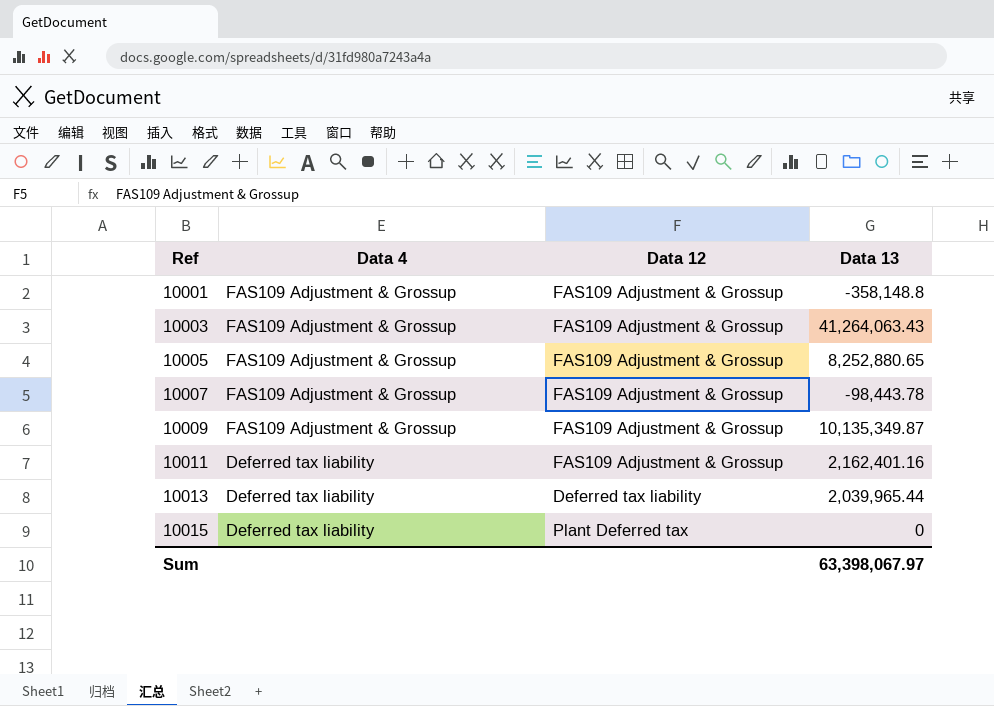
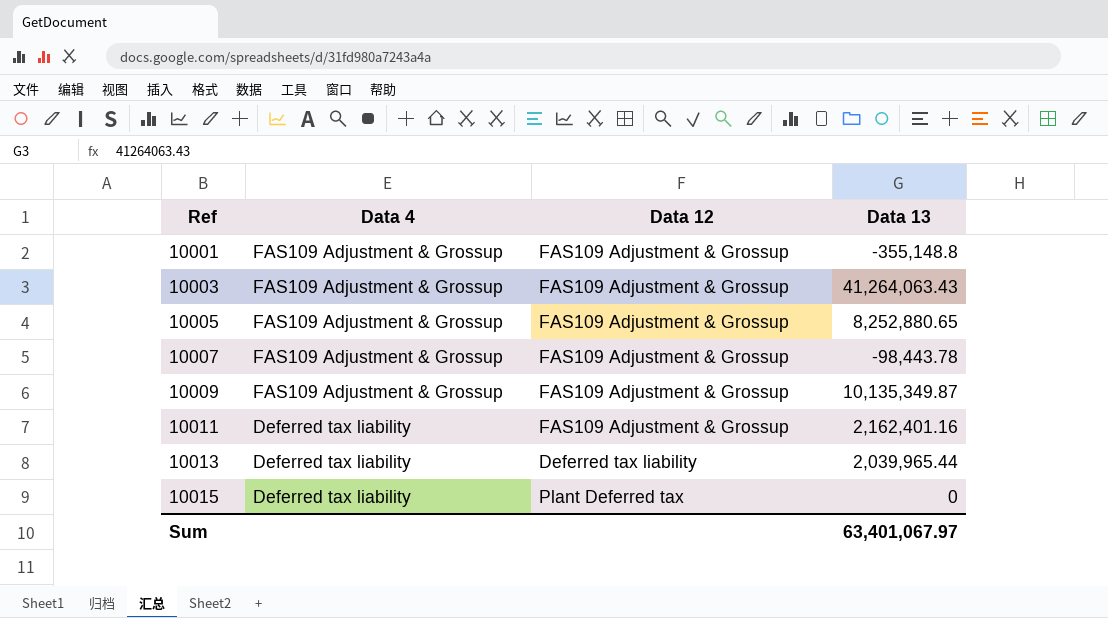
10001 | Data 13: -358,148.8 -> -355,148.8
Sum | Data 13: 63,398,067.97 -> 63,401,067.97

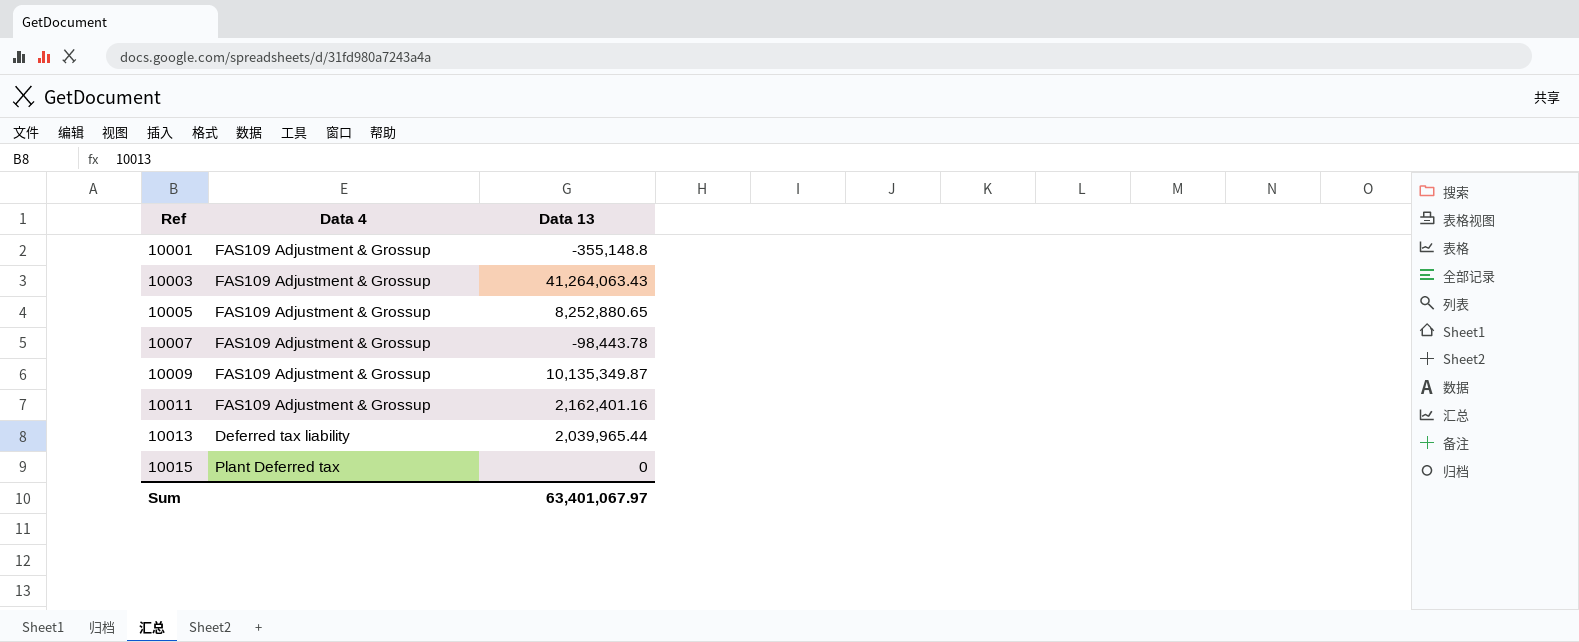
column Data 12 | position: 3 -> none
10011 | Data 4: Deferred tax liability -> FAS109 Adjustment & Grossup
10015 | Data 4: Deferred tax liability -> Plant Deferred tax

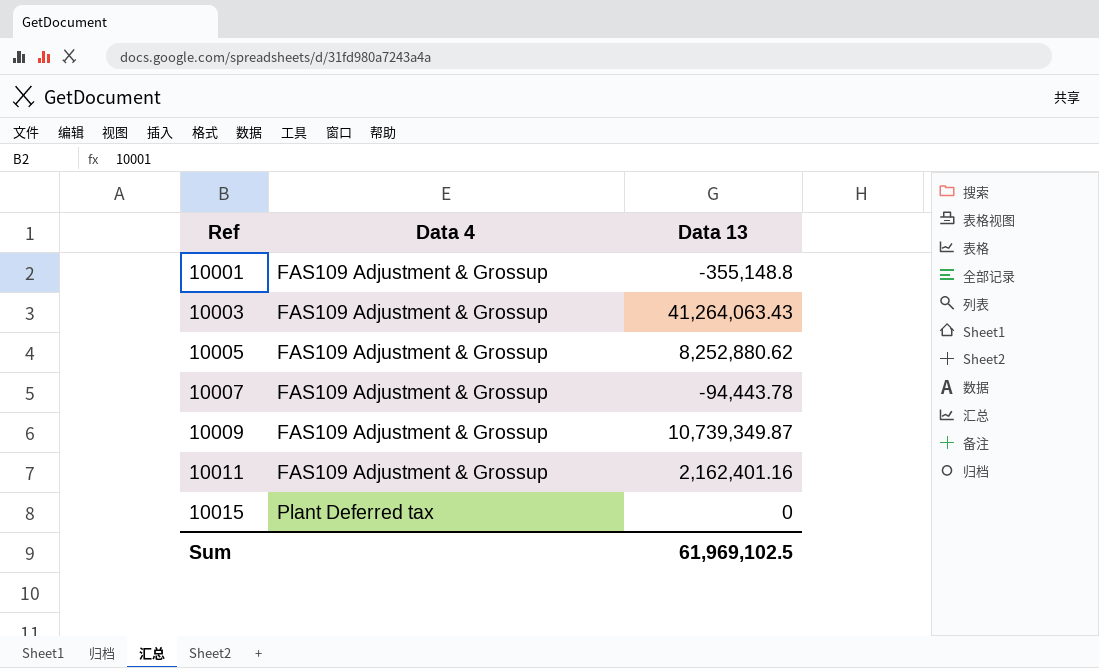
row 10013: Deferred tax liability | 2,039,965.44 -> none
10005 | Data 13: 8,252,880.65 -> 8,252,880.62
10007 | Data 13: -98,443.78 -> -94,443.78
10009 | Data 13: 10,135,349.87 -> 10,739,349.87
Sum | Data 13: 63,401,067.97 -> 61,969,102.5

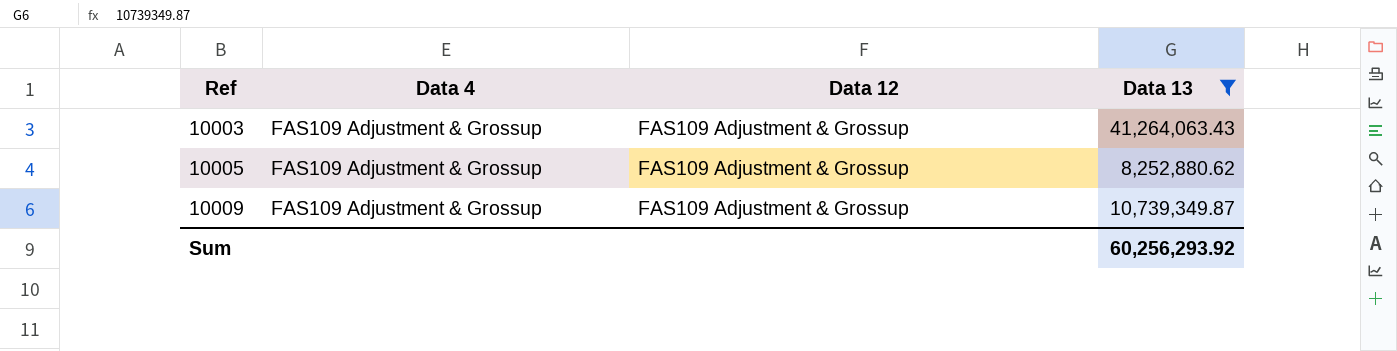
filter: none -> Data 13 >= 8,252,880.62
column Data 12 | position: none -> 3
Sum | Data 13: 61,969,102.5 -> 60,256,293.92

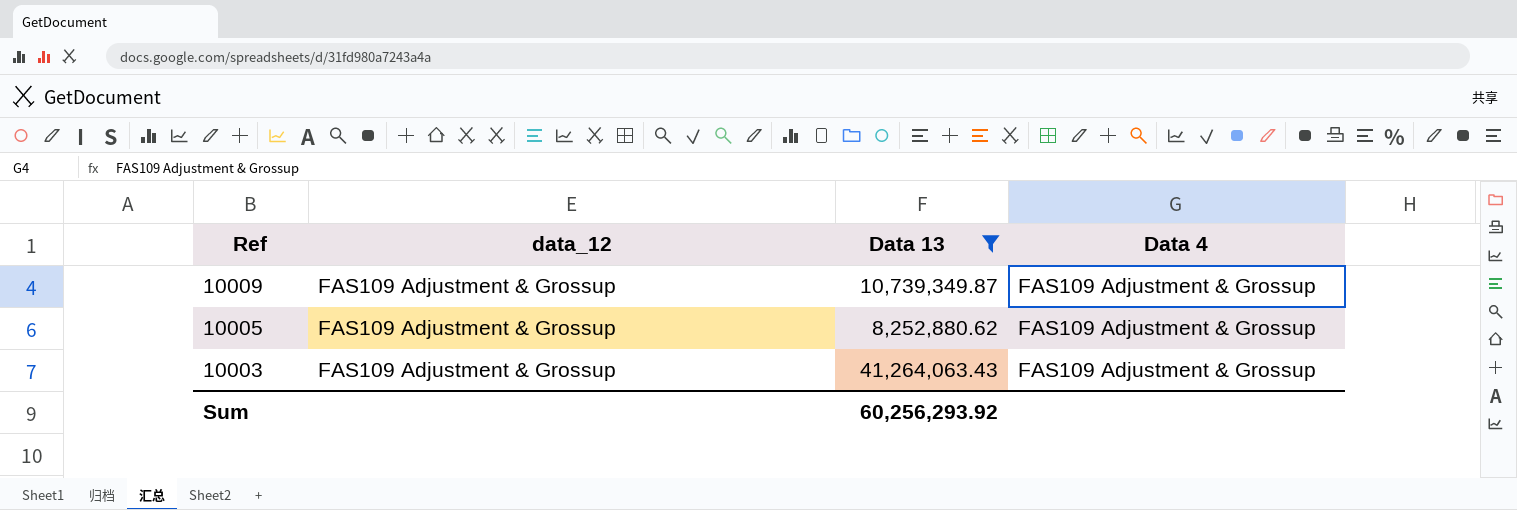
row order: Ref ascending -> Ref descending
column name: Data 12 -> data_12
column Data 4 | position: 2 -> 4

